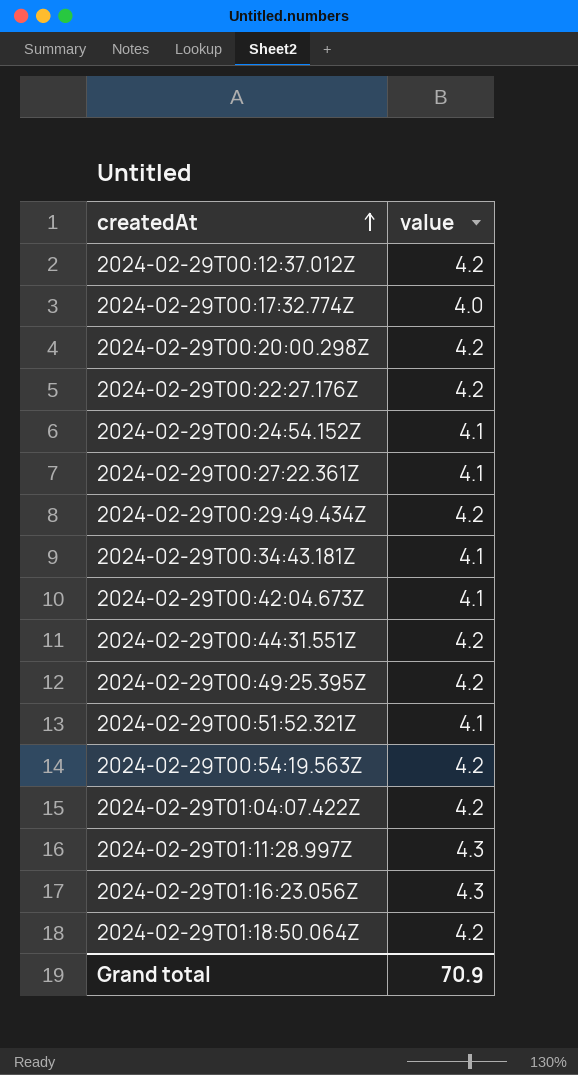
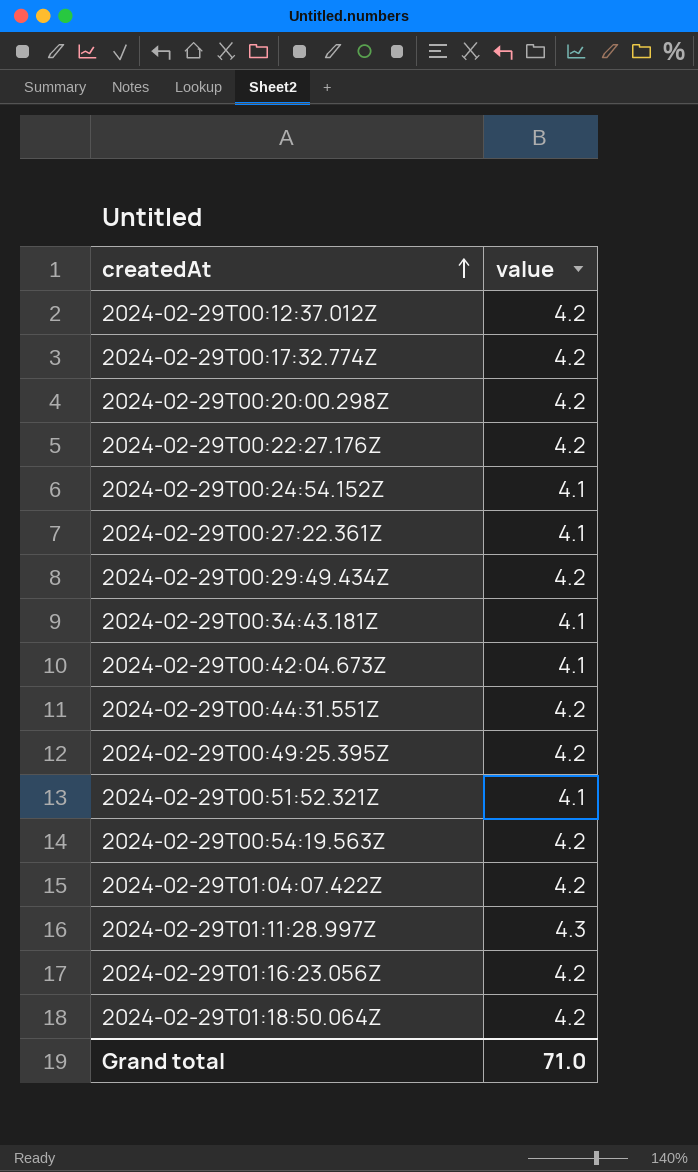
2024-02-29T00:17:32.774Z | value: 4.0 -> 4.2
2024-02-29T01:16:23.056Z | value: 4.3 -> 4.2
Grand total | value: 70.9 -> 71.0

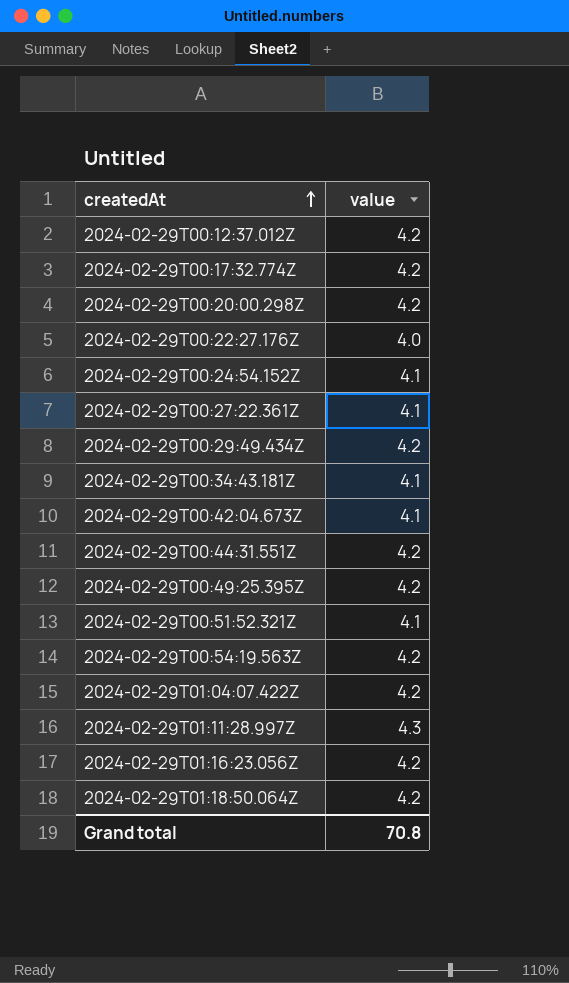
2024-02-29T00:22:27.176Z | value: 4.2 -> 4.0
Grand total | value: 71.0 -> 70.8

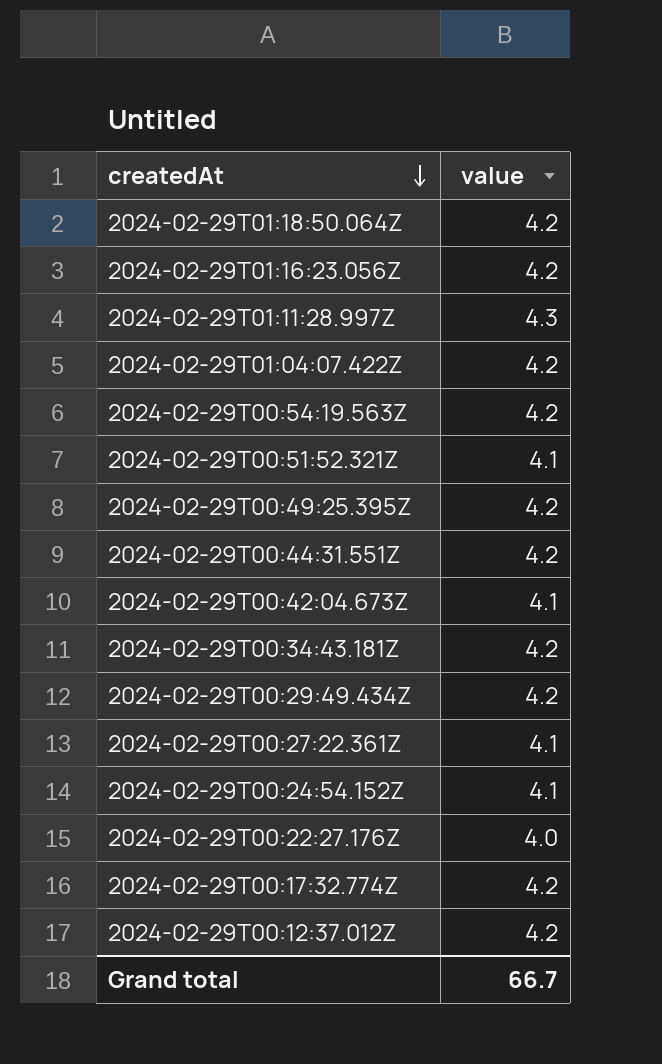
row order: createdAt ascending -> createdAt descending
row 2024-02-29T00:20:00.298Z: 4.2 -> none
2024-02-29T00:34:43.181Z | value: 4.1 -> 4.2
Grand total | value: 70.8 -> 66.7

